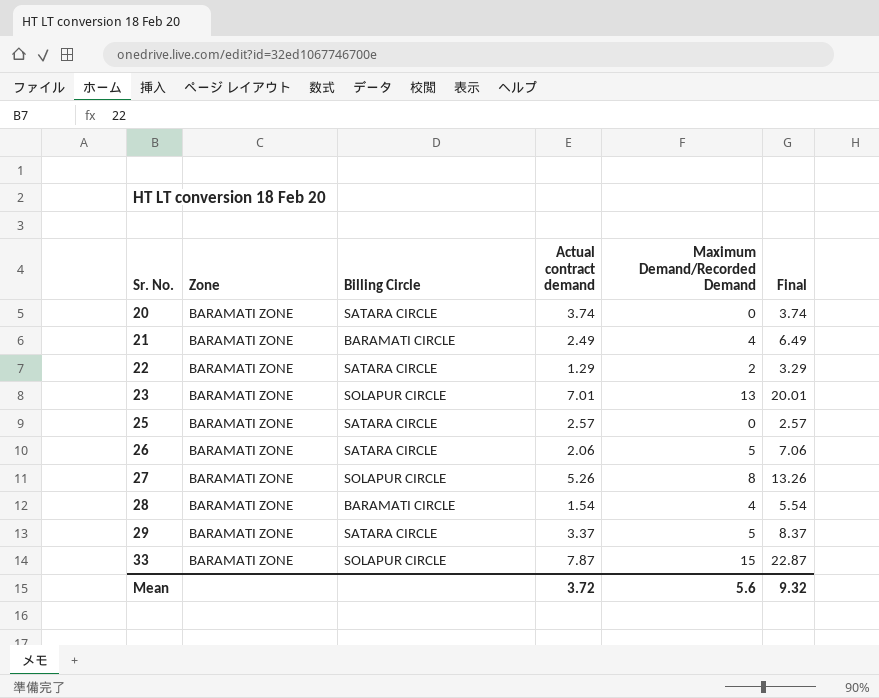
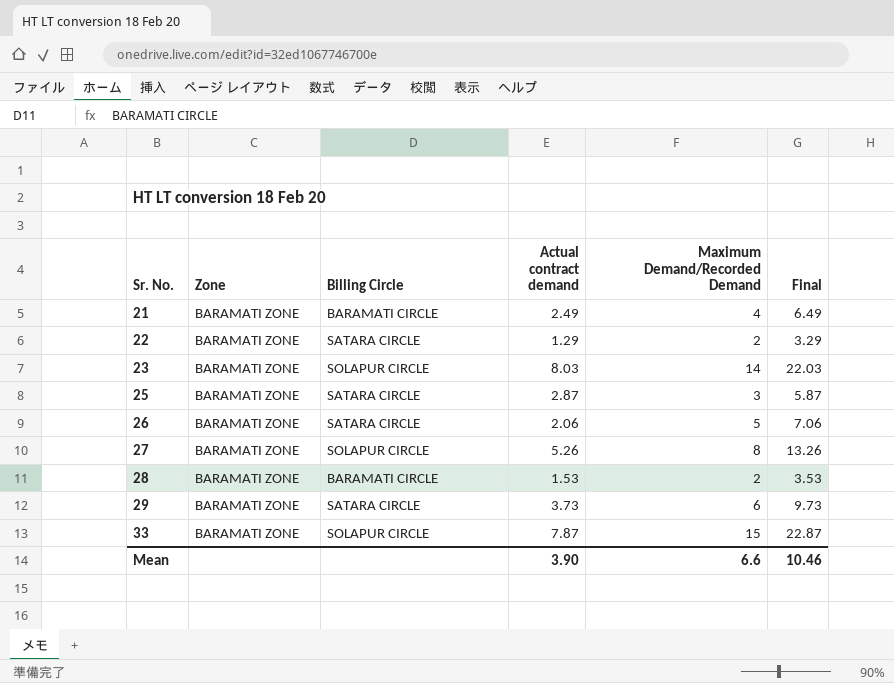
row 20: BARAMATI ZONE | SATARA CIRCLE | 3.74 | 0 | 3.74 -> none
23 | Actual contract demand: 7.01 -> 8.03
23 | Maximum Demand/Recorded Demand: 13 -> 14
23 | Final: 20.01 -> 22.03
25 | Actual contract demand: 2.57 -> 2.87
25 | Maximum Demand/Recorded Demand: 0 -> 3
25 | Final: 2.57 -> 5.87
28 | Actual contract demand: 1.54 -> 1.53
28 | Maximum Demand/Recorded Demand: 4 -> 2
28 | Final: 5.54 -> 3.53
29 | Actual contract demand: 3.37 -> 3.73
29 | Maximum Demand/Recorded Demand: 5 -> 6
29 | Final: 8.37 -> 9.73
Mean | Actual contract demand: 3.72 -> 3.90
Mean | Maximum Demand/Recorded Demand: 5.6 -> 6.6
Mean | Final: 9.32 -> 10.46

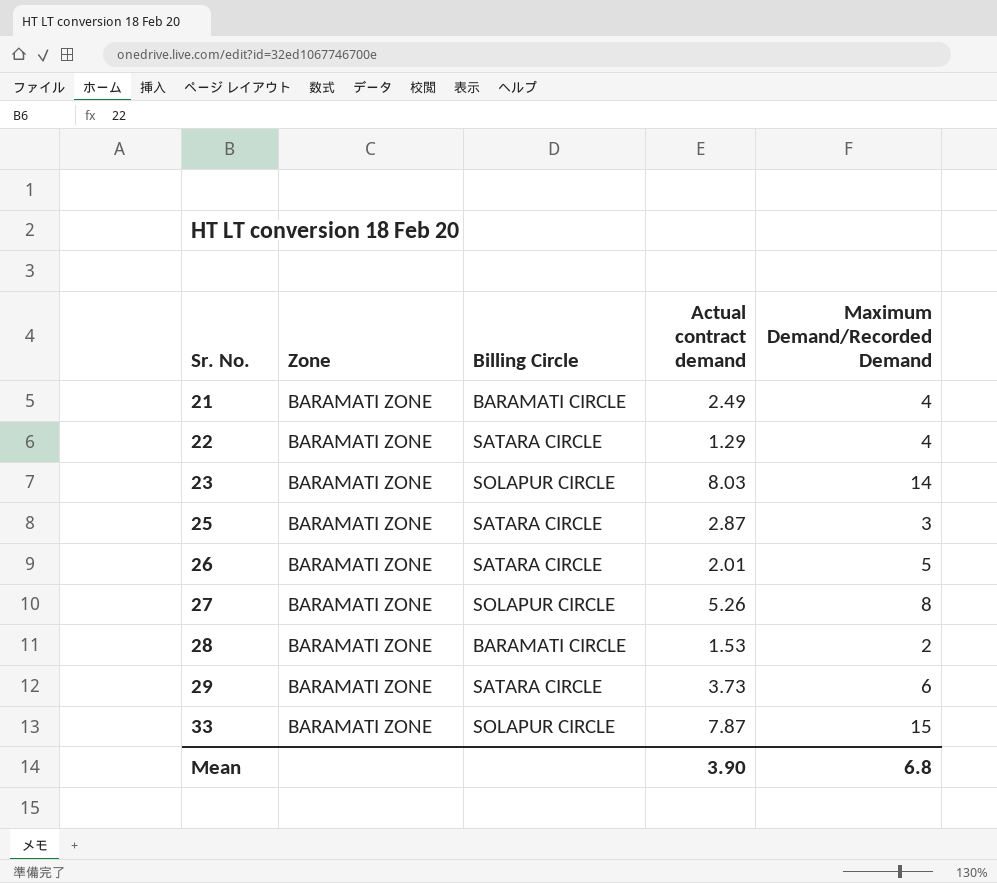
column Final | formula: [Actual contract demand] + [Maximum Demand/Recorded Demand] -> none
22 | Maximum Demand/Recorded Demand: 2 -> 4
26 | Actual contract demand: 2.06 -> 2.01
Mean | Maximum Demand/Recorded Demand: 6.6 -> 6.8

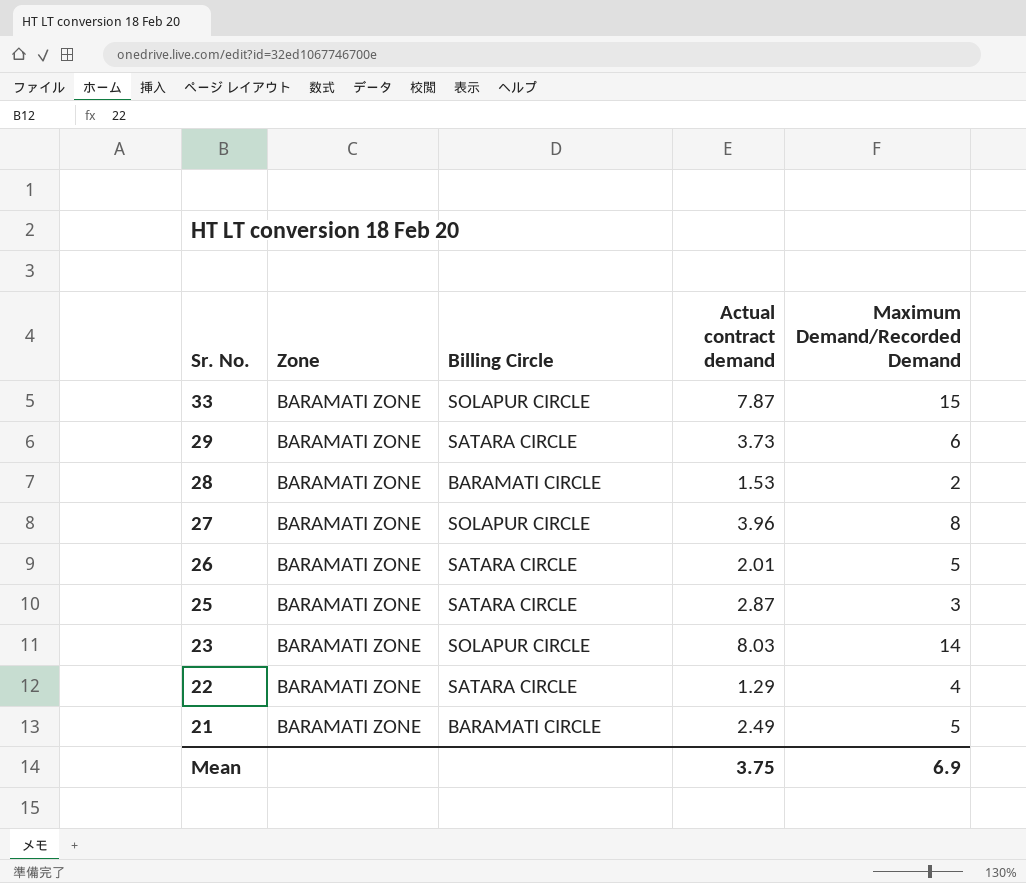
row order: Sr. No. ascending -> Sr. No. descending
27 | Actual contract demand: 5.26 -> 3.96
21 | Maximum Demand/Recorded Demand: 4 -> 5
Mean | Actual contract demand: 3.90 -> 3.75
Mean | Maximum Demand/Recorded Demand: 6.8 -> 6.9

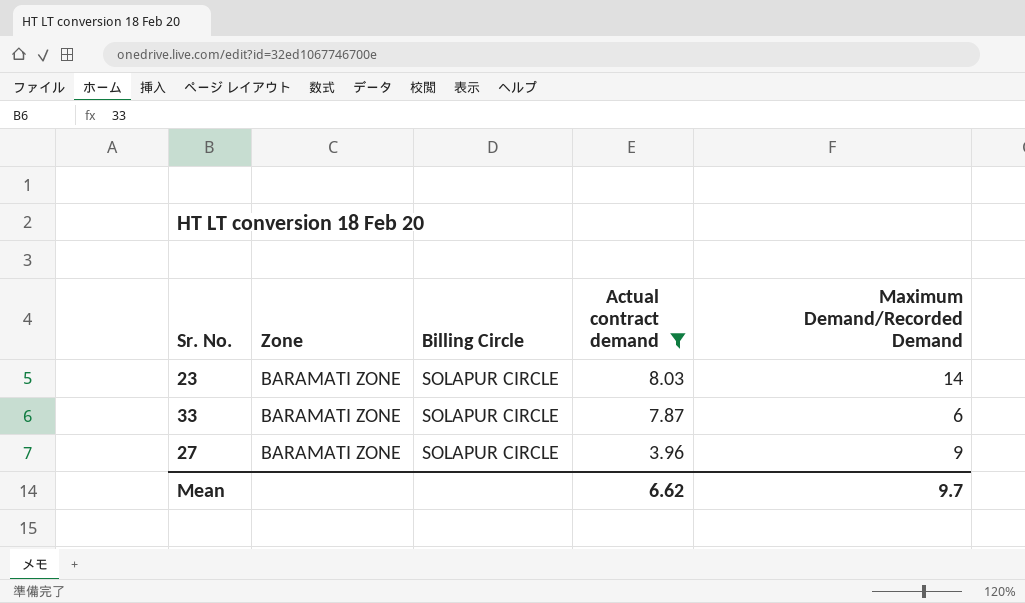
filter: none -> Actual contract demand >= 3.96
row order: Sr. No. descending -> Actual contract demand descending
33 | Maximum Demand/Recorded Demand: 15 -> 6
27 | Maximum Demand/Recorded Demand: 8 -> 9
Mean | Actual contract demand: 3.75 -> 6.62
Mean | Maximum Demand/Recorded Demand: 6.9 -> 9.7

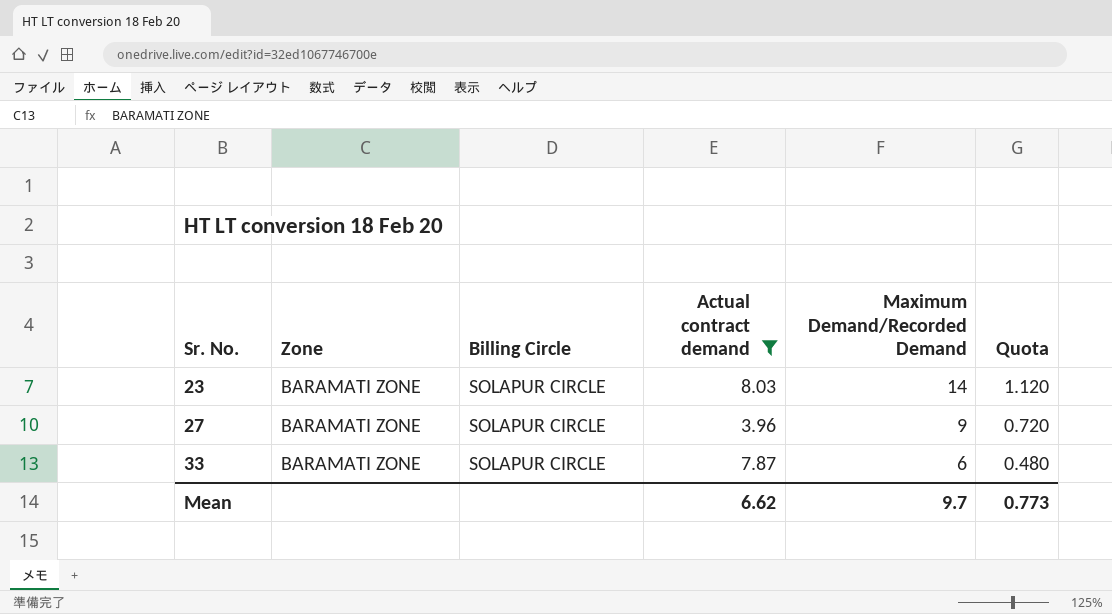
row order: Actual contract demand descending -> Sr. No. ascending
column Quota | formula: none -> [Maximum Demand/Recorded Demand] * 0.08

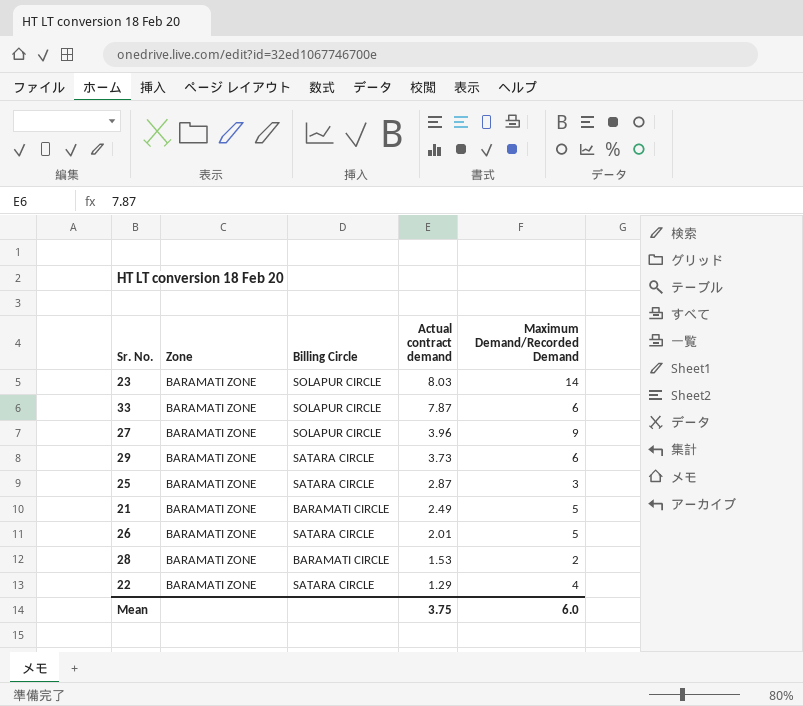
filter: Actual contract demand >= 3.96 -> none
row order: Sr. No. ascending -> Actual contract demand descending
column Quota | formula: [Maximum Demand/Recorded Demand] * 0.08 -> none
Mean | Actual contract demand: 6.62 -> 3.75
Mean | Maximum Demand/Recorded Demand: 9.7 -> 6.0

